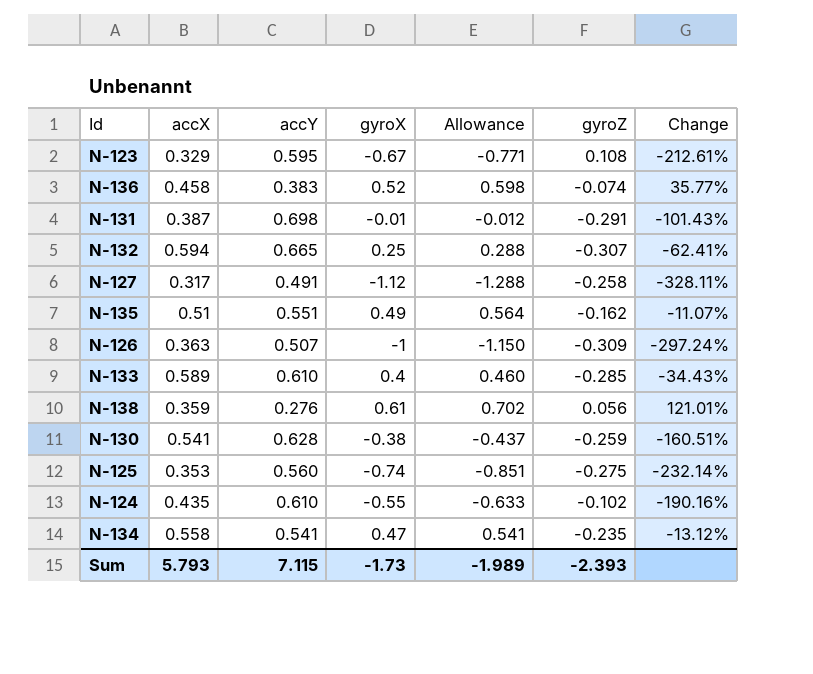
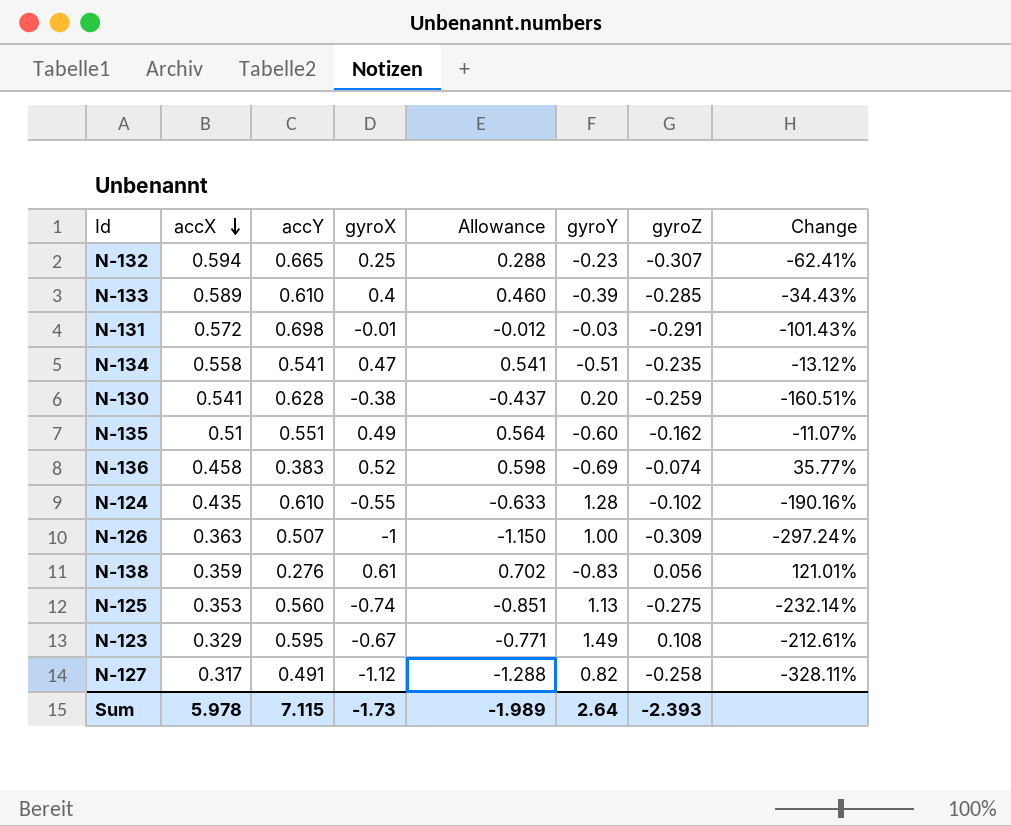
row order: none -> accX descending
column gyroY | position: none -> 6
N-131 | accX: 0.387 -> 0.572
Sum | accX: 5.793 -> 5.978

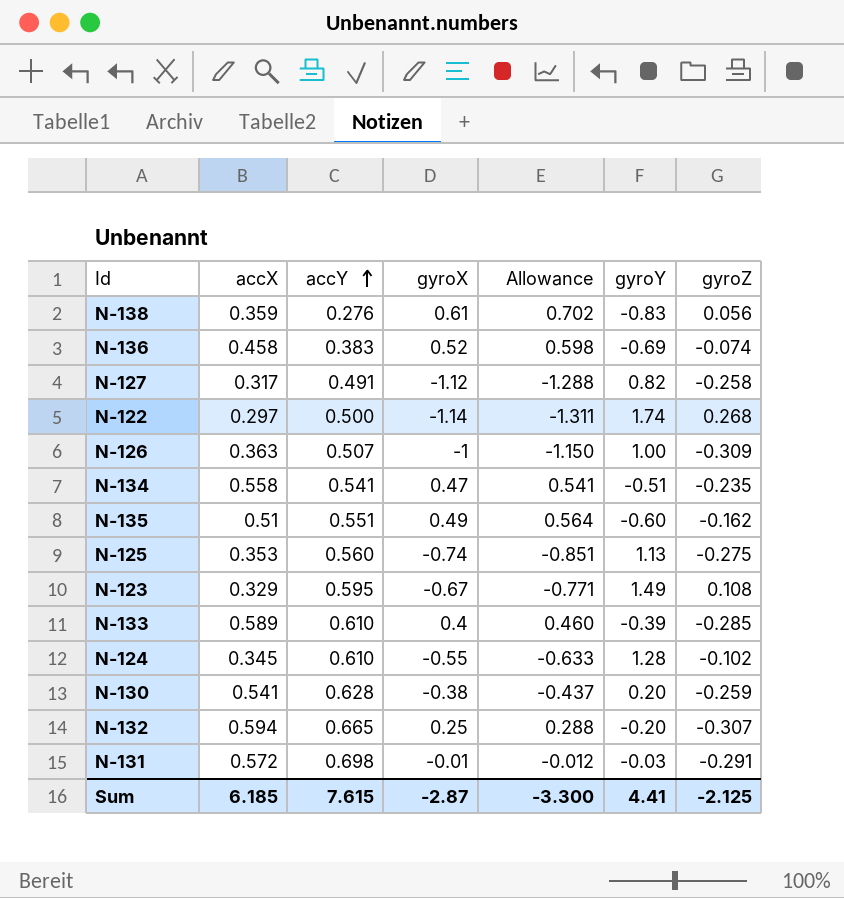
row order: accX descending -> accY ascending
column Change | formula: ([gyroX] - [accY]) / [accY] -> none
row N-122: none -> 0.297 | 0.500 | -1.14 | -1.311 | 1.74 | 0.268
N-124 | accX: 0.435 -> 0.345
N-132 | gyroY: -0.23 -> -0.20
Sum | accX: 5.978 -> 6.185
Sum | accY: 7.115 -> 7.615
Sum | gyroX: -1.73 -> -2.87
Sum | Allowance: -1.989 -> -3.300
Sum | gyroY: 2.64 -> 4.41
Sum | gyroZ: -2.393 -> -2.125

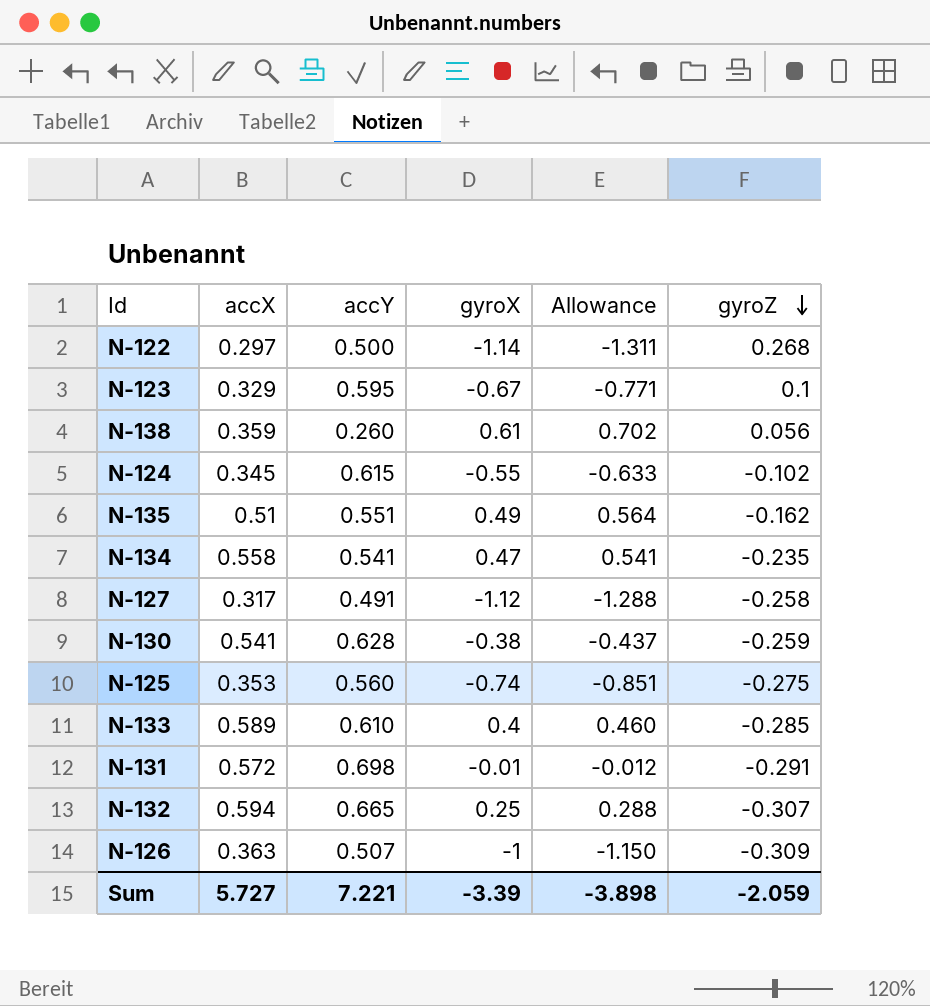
row order: accY ascending -> gyroZ descending
column gyroY | position: 6 -> none
row N-136: 0.458 | 0.383 | 0.52 | 0.598 | -0.69 | -0.074 -> none
N-123 | gyroZ: 0.108 -> 0.1
N-138 | accY: 0.276 -> 0.260
N-124 | accY: 0.610 -> 0.615
Sum | accX: 6.185 -> 5.727
Sum | accY: 7.615 -> 7.221
Sum | gyroX: -2.87 -> -3.39
Sum | Allowance: -3.300 -> -3.898
Sum | gyroZ: -2.125 -> -2.059

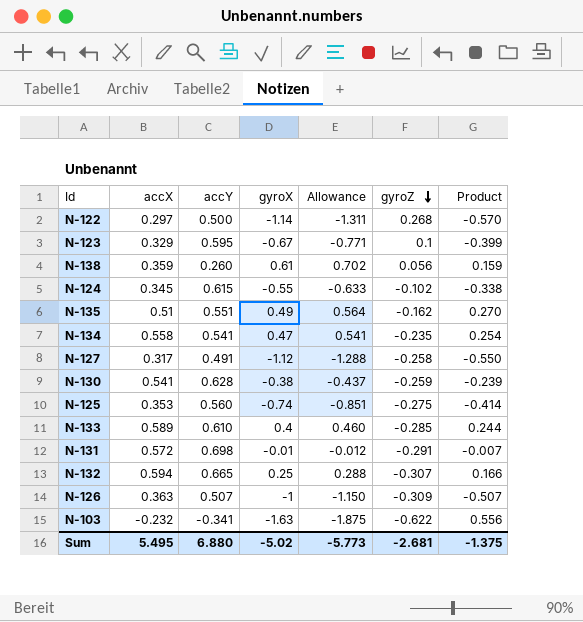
column Product | formula: none -> [accY] * [gyroX]
row N-103: none -> -0.232 | -0.341 | -1.63 | -1.875 | -0.622 | 0.556
Sum | accX: 5.727 -> 5.495
Sum | accY: 7.221 -> 6.880
Sum | gyroX: -3.39 -> -5.02
Sum | Allowance: -3.898 -> -5.773
Sum | gyroZ: -2.059 -> -2.681

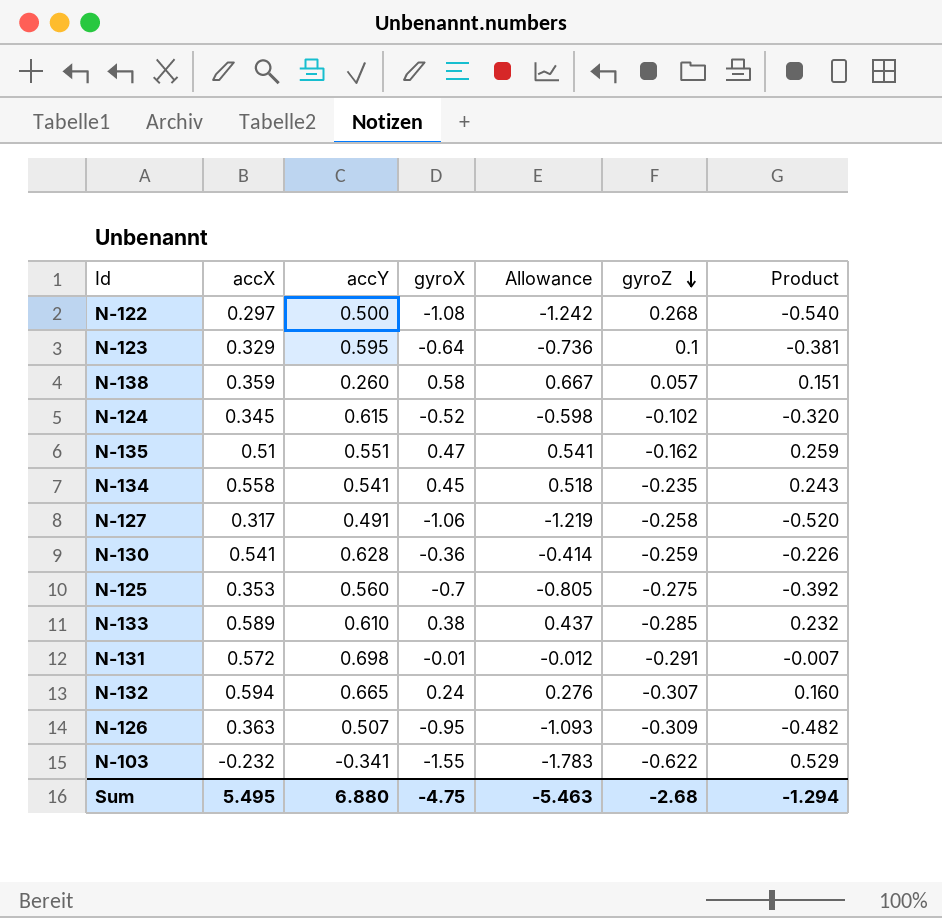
N-122 | gyroX: -1.14 -> -1.08
N-122 | Allowance: -1.311 -> -1.242
N-122 | Product: -0.570 -> -0.540
N-123 | gyroX: -0.67 -> -0.64
N-123 | Allowance: -0.771 -> -0.736
N-123 | Product: -0.399 -> -0.381
N-138 | gyroX: 0.61 -> 0.58
N-138 | Allowance: 0.702 -> 0.667
N-138 | gyroZ: 0.056 -> 0.057
N-138 | Product: 0.159 -> 0.151
N-124 | gyroX: -0.55 -> -0.52
N-124 | Allowance: -0.633 -> -0.598
N-124 | Product: -0.338 -> -0.320
N-135 | gyroX: 0.49 -> 0.47
N-135 | Allowance: 0.564 -> 0.541
N-135 | Product: 0.270 -> 0.259
N-134 | gyroX: 0.47 -> 0.45
N-134 | Allowance: 0.541 -> 0.518
N-134 | Product: 0.254 -> 0.243
N-127 | gyroX: -1.12 -> -1.06
N-127 | Allowance: -1.288 -> -1.219
N-127 | Product: -0.550 -> -0.520
N-130 | gyroX: -0.38 -> -0.36
N-130 | Allowance: -0.437 -> -0.414
N-130 | Product: -0.239 -> -0.226
N-125 | gyroX: -0.74 -> -0.7
N-125 | Allowance: -0.851 -> -0.805
N-125 | Product: -0.414 -> -0.392
N-133 | gyroX: 0.4 -> 0.38
N-133 | Allowance: 0.460 -> 0.437
N-133 | Product: 0.244 -> 0.232
N-132 | gyroX: 0.25 -> 0.24
N-132 | Allowance: 0.288 -> 0.276
N-132 | Product: 0.166 -> 0.160
N-126 | gyroX: -1 -> -0.95
N-126 | Allowance: -1.150 -> -1.093
N-126 | Product: -0.507 -> -0.482
N-103 | gyroX: -1.63 -> -1.55
N-103 | Allowance: -1.875 -> -1.783
N-103 | Product: 0.556 -> 0.529
Sum | gyroX: -5.02 -> -4.75
Sum | Allowance: -5.773 -> -5.463
Sum | gyroZ: -2.681 -> -2.68
Sum | Product: -1.375 -> -1.294

